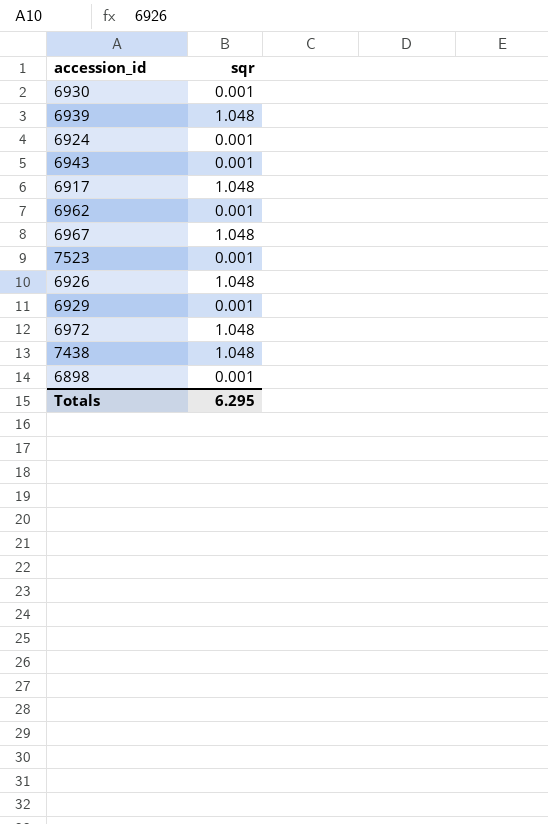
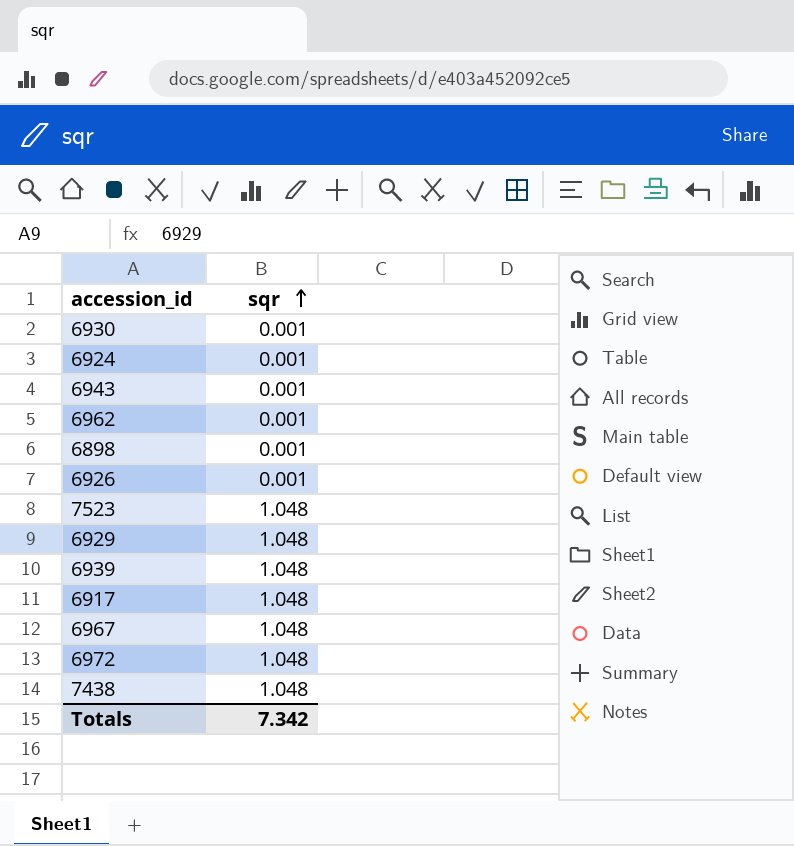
row order: none -> sqr ascending
6926 | sqr: 1.048 -> 0.001
7523 | sqr: 0.001 -> 1.048
6929 | sqr: 0.001 -> 1.048
Totals | sqr: 6.295 -> 7.342

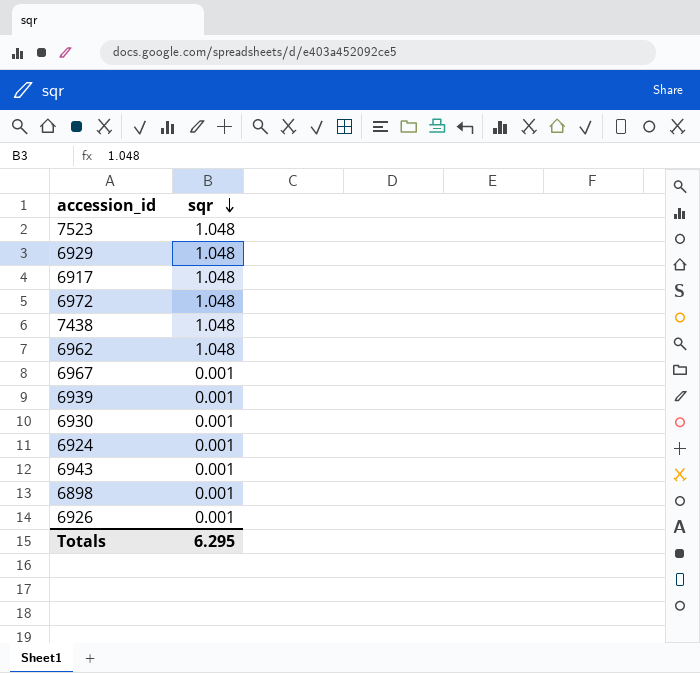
row order: sqr ascending -> sqr descending
6962 | sqr: 0.001 -> 1.048
6967 | sqr: 1.048 -> 0.001
6939 | sqr: 1.048 -> 0.001
Totals | sqr: 7.342 -> 6.295

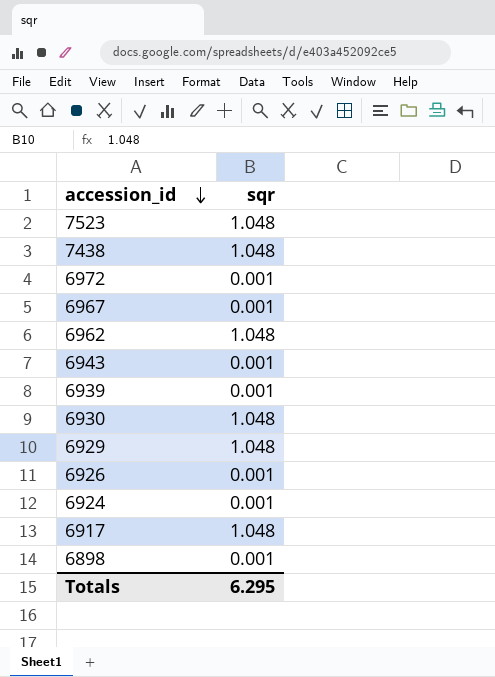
row order: sqr descending -> accession_id descending
6972 | sqr: 1.048 -> 0.001
6930 | sqr: 0.001 -> 1.048

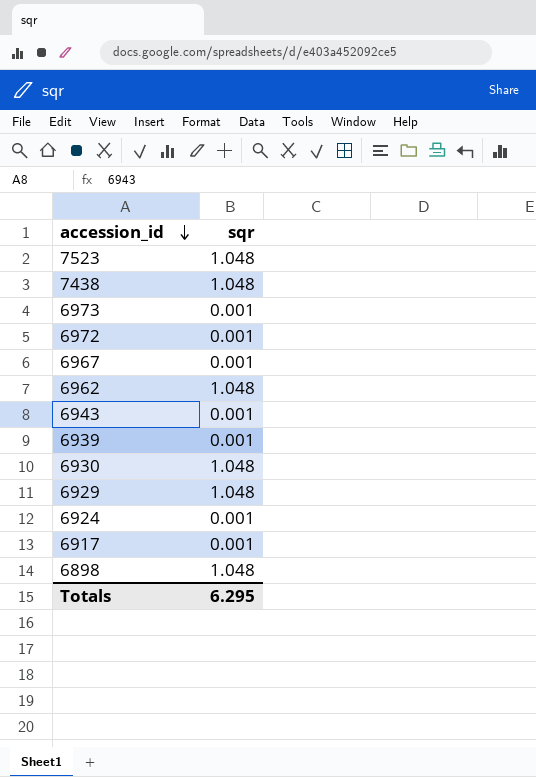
row 6926: 0.001 -> none
row 6973: none -> 0.001
6917 | sqr: 1.048 -> 0.001
6898 | sqr: 0.001 -> 1.048

